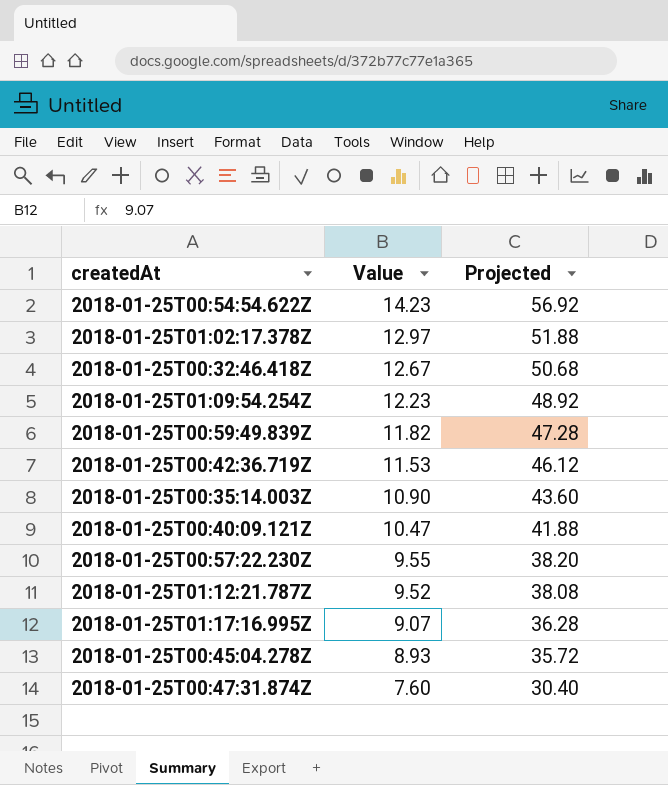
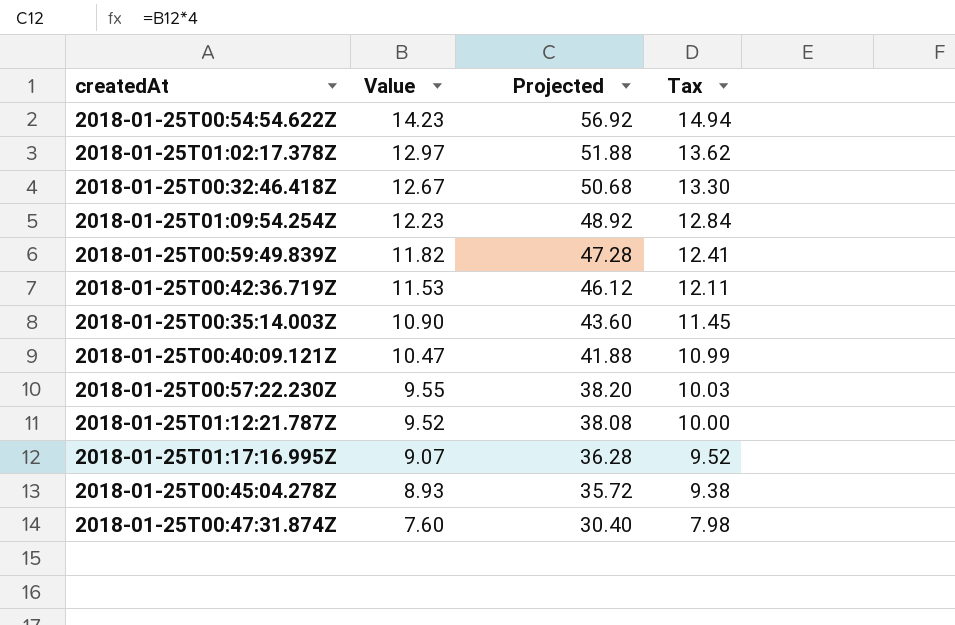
column Tax | formula: none -> [Value] * 1.05

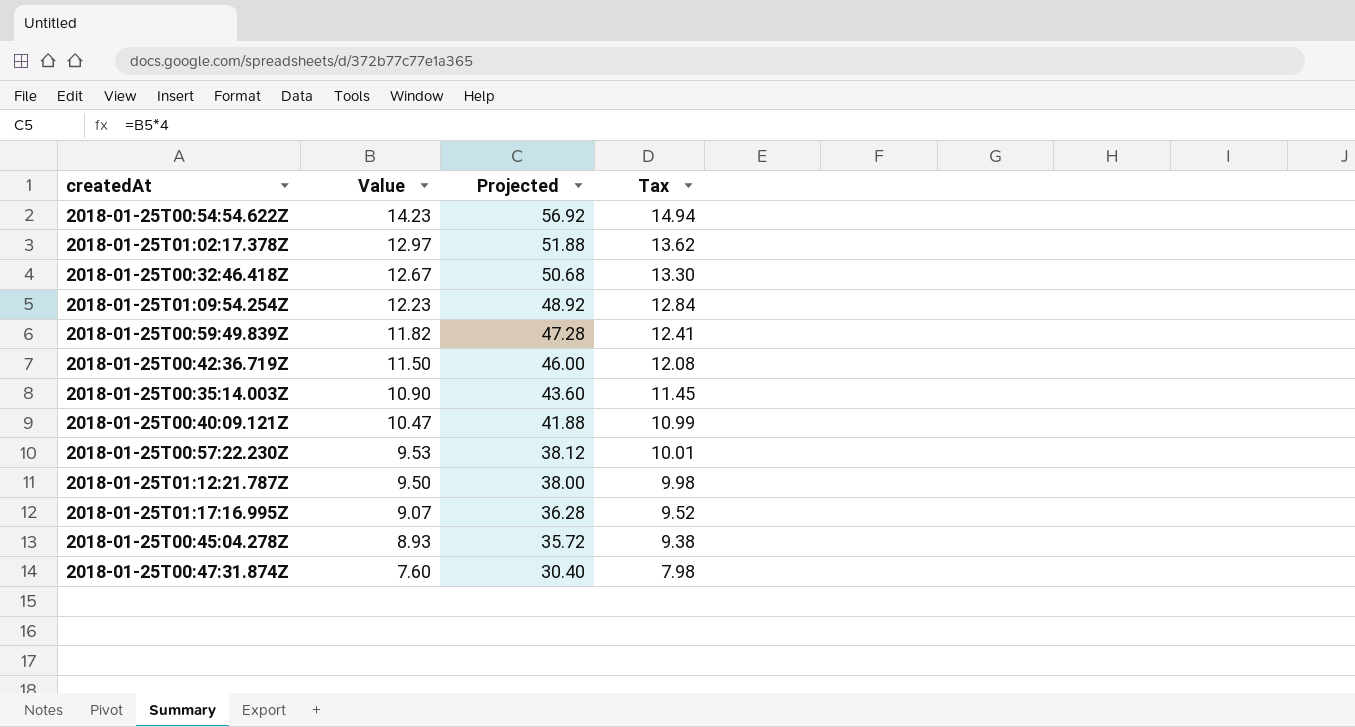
2018-01-25T00:42:36.719Z | Value: 11.53 -> 11.50
2018-01-25T00:42:36.719Z | Projected: 46.12 -> 46.00
2018-01-25T00:42:36.719Z | Tax: 12.11 -> 12.08
2018-01-25T00:57:22.230Z | Value: 9.55 -> 9.53
2018-01-25T00:57:22.230Z | Projected: 38.20 -> 38.12
2018-01-25T00:57:22.230Z | Tax: 10.03 -> 10.01
2018-01-25T01:12:21.787Z | Value: 9.52 -> 9.50
2018-01-25T01:12:21.787Z | Projected: 38.08 -> 38.00
2018-01-25T01:12:21.787Z | Tax: 10.00 -> 9.98

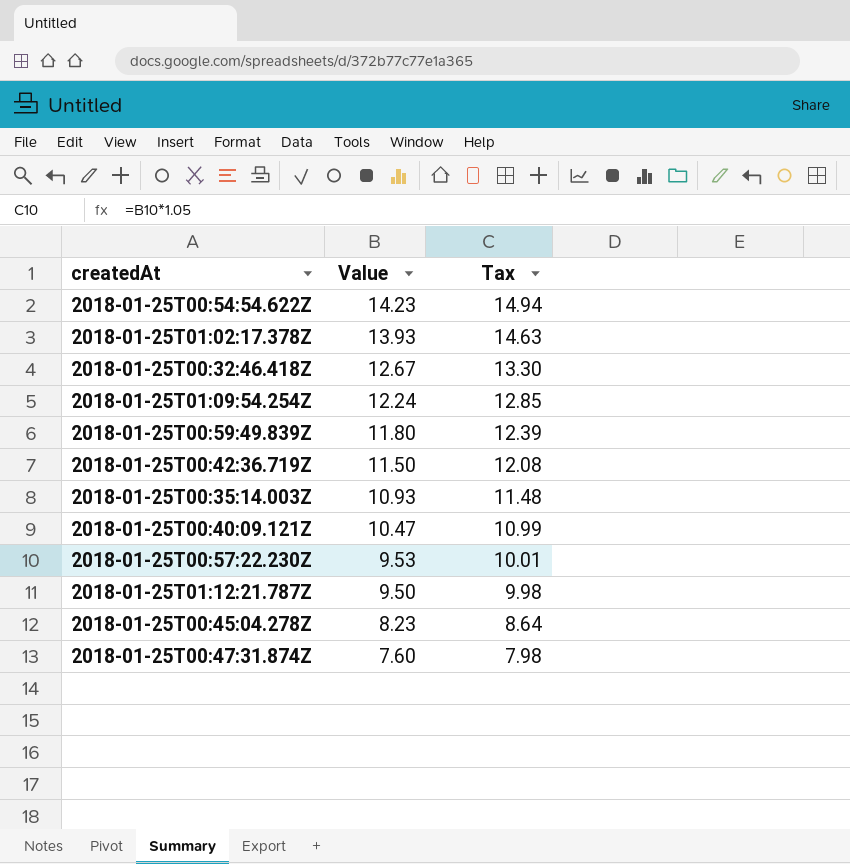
column Projected | formula: [Value] * 4 -> none
row 2018-01-25T01:17:16.995Z: 9.07 | 36.28 | 9.52 -> none
2018-01-25T01:02:17.378Z | Value: 12.97 -> 13.93
2018-01-25T01:02:17.378Z | Tax: 13.62 -> 14.63
2018-01-25T01:09:54.254Z | Value: 12.23 -> 12.24
2018-01-25T01:09:54.254Z | Tax: 12.84 -> 12.85
2018-01-25T00:59:49.839Z | Value: 11.82 -> 11.80
2018-01-25T00:59:49.839Z | Tax: 12.41 -> 12.39
2018-01-25T00:35:14.003Z | Value: 10.90 -> 10.93
2018-01-25T00:35:14.003Z | Tax: 11.45 -> 11.48
2018-01-25T00:45:04.278Z | Value: 8.93 -> 8.23
2018-01-25T00:45:04.278Z | Tax: 9.38 -> 8.64

